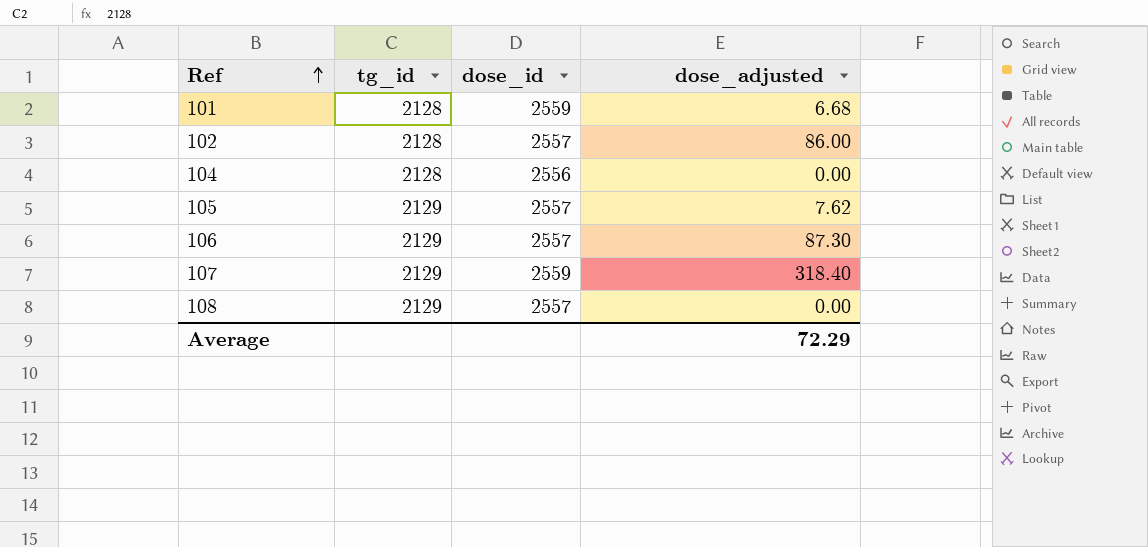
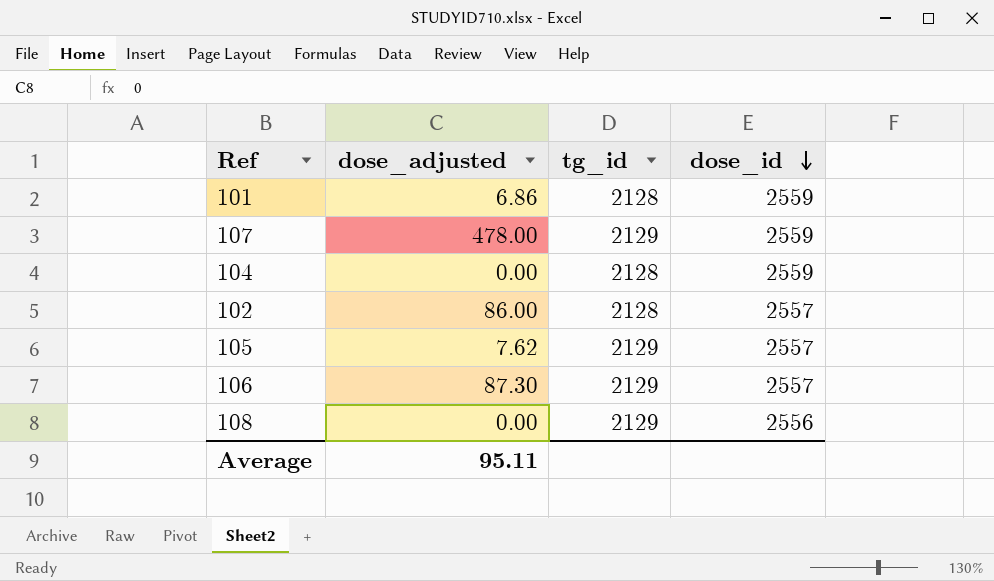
row order: Ref ascending -> dose_id descending
column dose_adjusted | position: 4 -> 2
101 | dose_adjusted: 6.68 -> 6.86
107 | dose_adjusted: 318.40 -> 478.00
104 | dose_id: 2556 -> 2559
108 | dose_id: 2557 -> 2556
Average | dose_adjusted: 72.29 -> 95.11

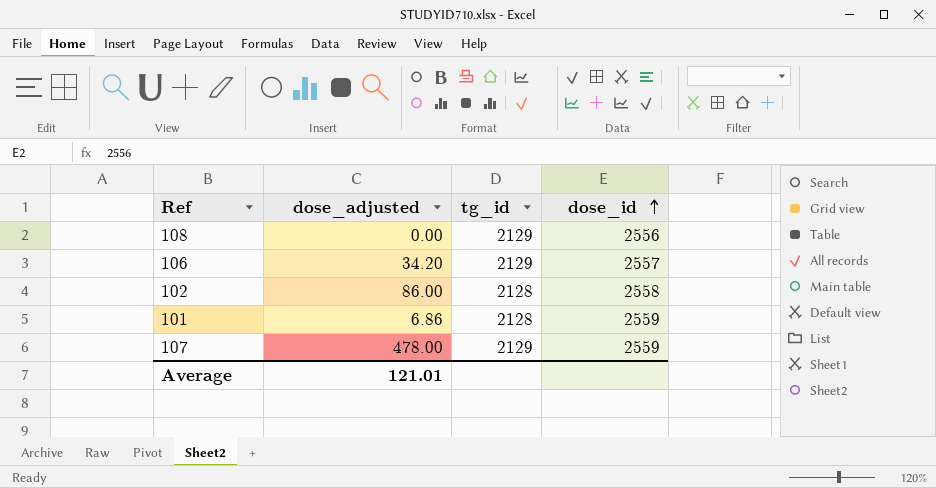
row order: dose_id descending -> dose_id ascending
row 104: 0.00 | 2128 | 2559 -> none
row 105: 7.62 | 2129 | 2557 -> none
106 | dose_adjusted: 87.30 -> 34.20
102 | dose_id: 2557 -> 2558
Average | dose_adjusted: 95.11 -> 121.01

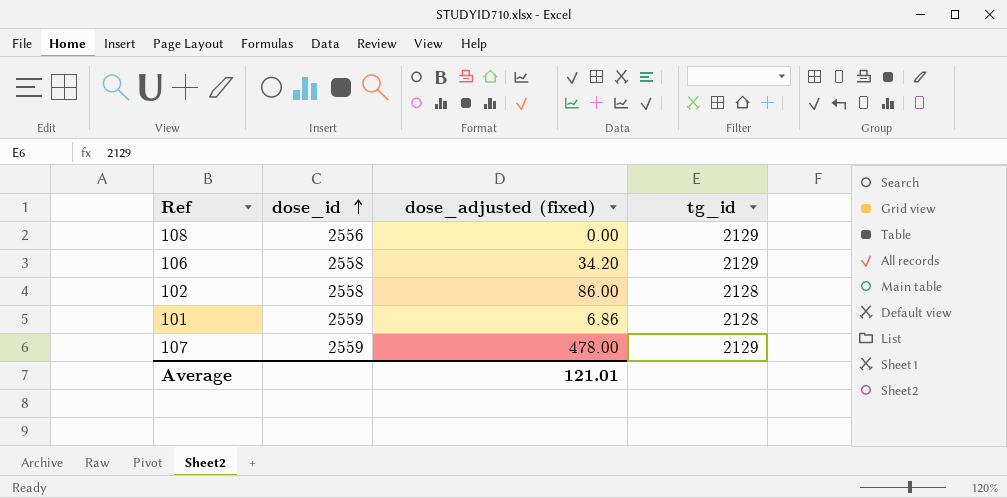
column dose_id | position: 4 -> 2
column name: dose_adjusted -> dose_adjusted (fixed)
106 | dose_id: 2557 -> 2558

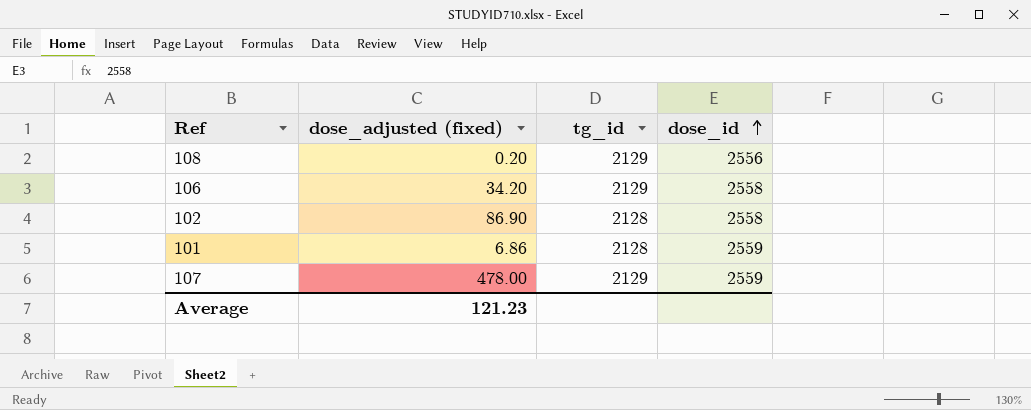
column dose_id | position: 2 -> 4
108 | dose_adjusted (fixed): 0.00 -> 0.20
102 | dose_adjusted (fixed): 86.00 -> 86.90
Average | dose_adjusted (fixed): 121.01 -> 121.23

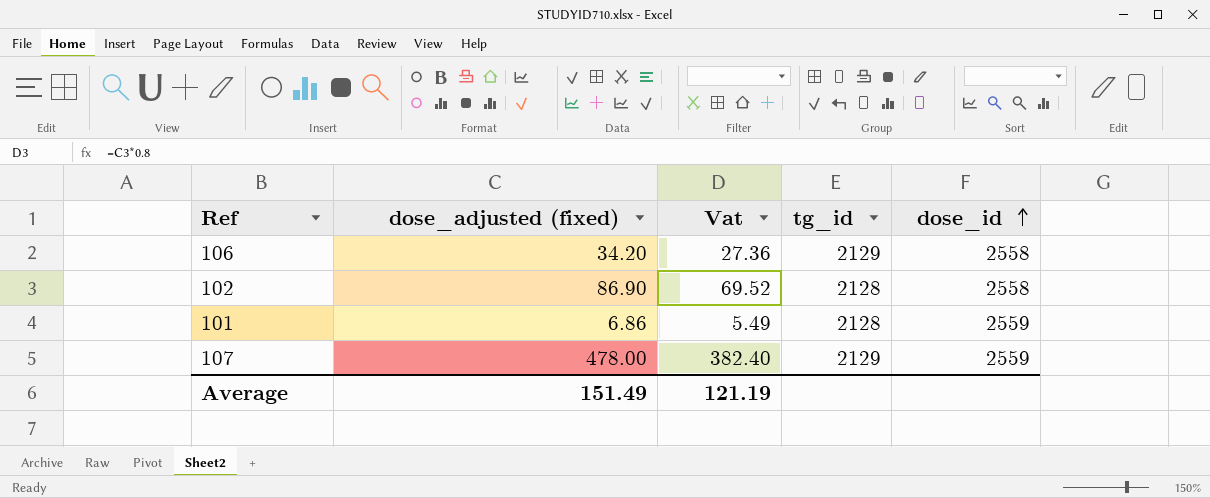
column Vat | formula: none -> [dose_adjusted (fixed)] * 0.8
row 108: 0.20 | 2129 | 2556 -> none
Average | dose_adjusted (fixed): 121.23 -> 151.49

